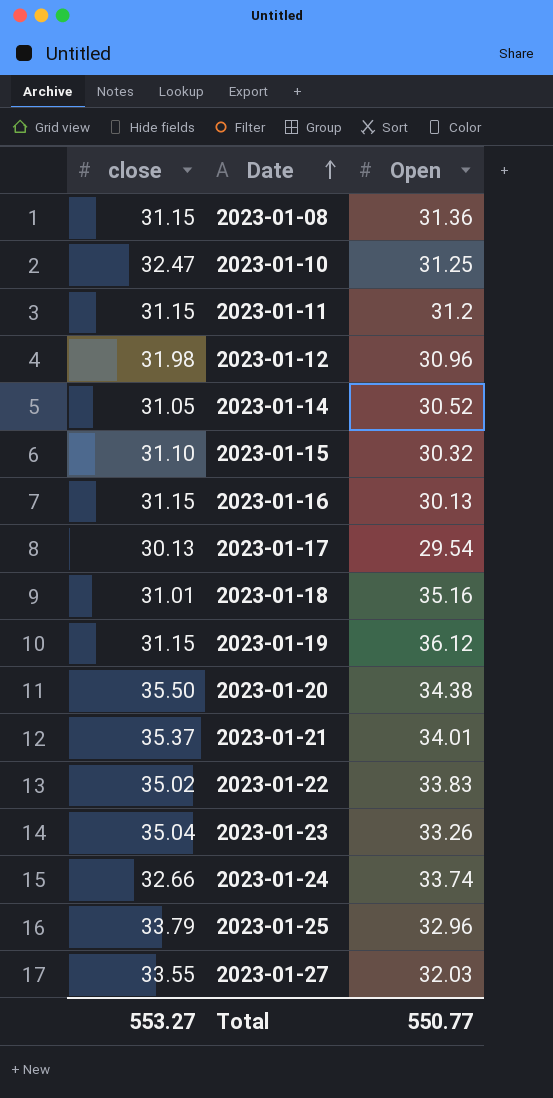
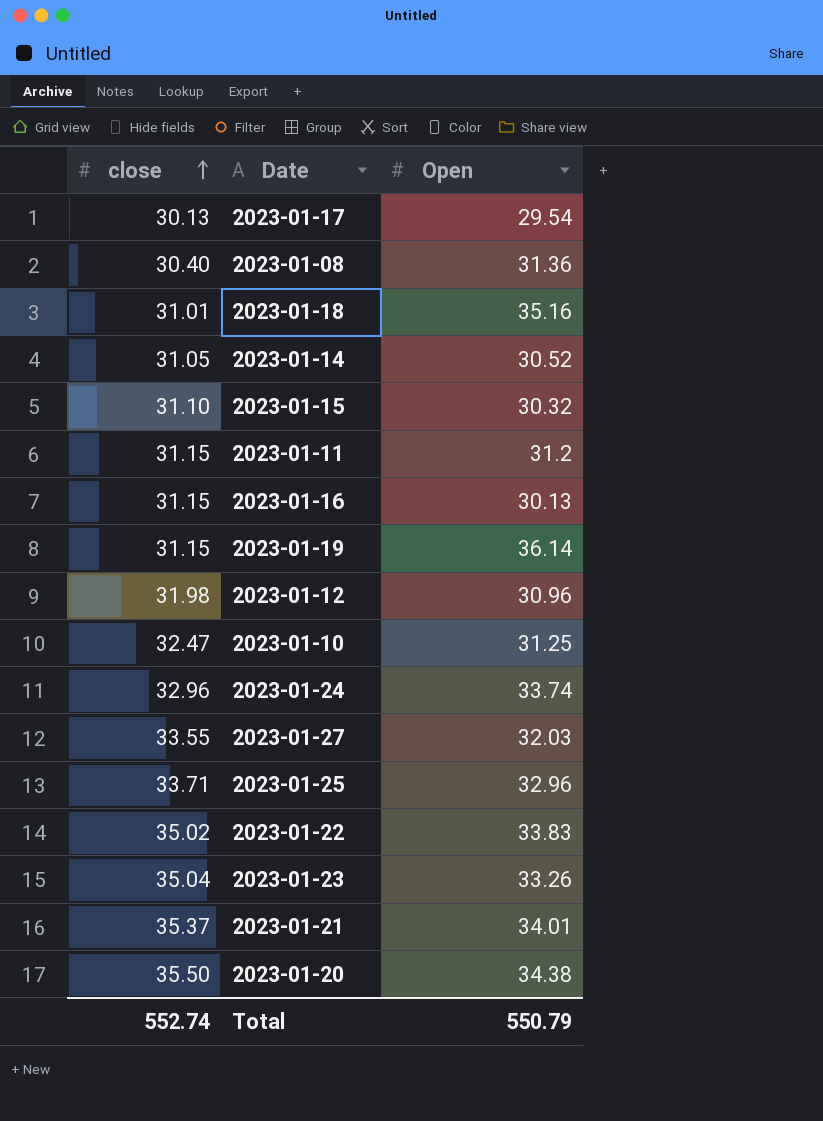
row order: Date ascending -> close ascending
2023-01-08 | close: 31.15 -> 30.40
2023-01-19 | Open: 36.12 -> 36.14
2023-01-24 | close: 32.66 -> 32.96
2023-01-25 | close: 33.79 -> 33.71
Total | close: 553.27 -> 552.74
Total | Open: 550.77 -> 550.79

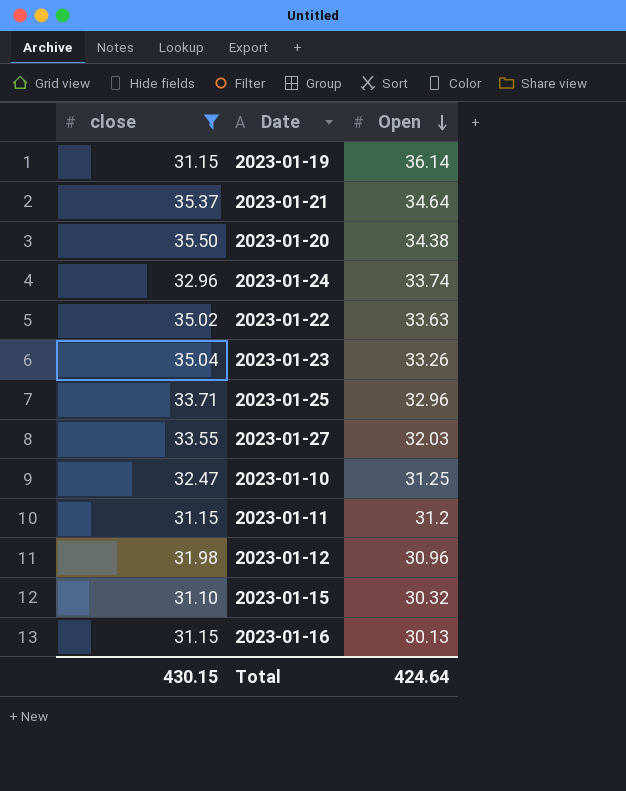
filter: none -> close >= 31.10
row order: close ascending -> Open descending
2023-01-21 | Open: 34.01 -> 34.64
2023-01-22 | Open: 33.83 -> 33.63
Total | close: 552.74 -> 430.15
Total | Open: 550.79 -> 424.64

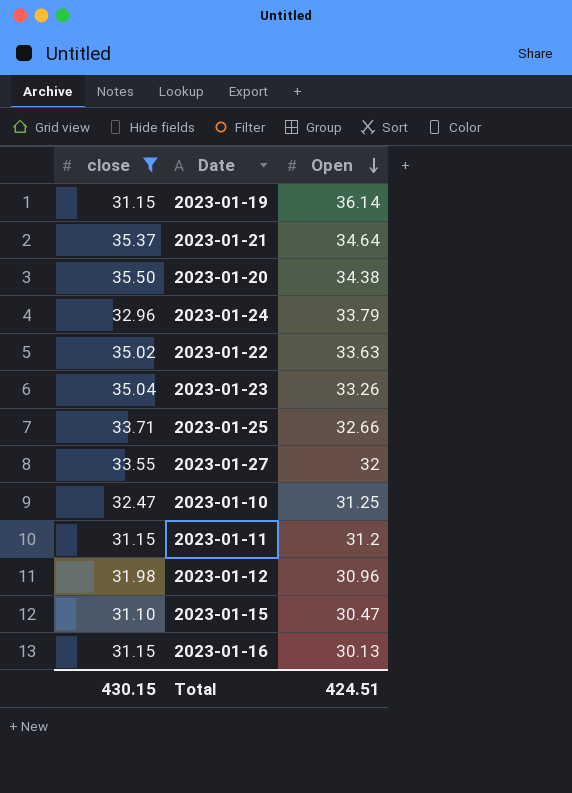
2023-01-24 | Open: 33.74 -> 33.79
2023-01-25 | Open: 32.96 -> 32.66
2023-01-27 | Open: 32.03 -> 32
2023-01-15 | Open: 30.32 -> 30.47
Total | Open: 424.64 -> 424.51

